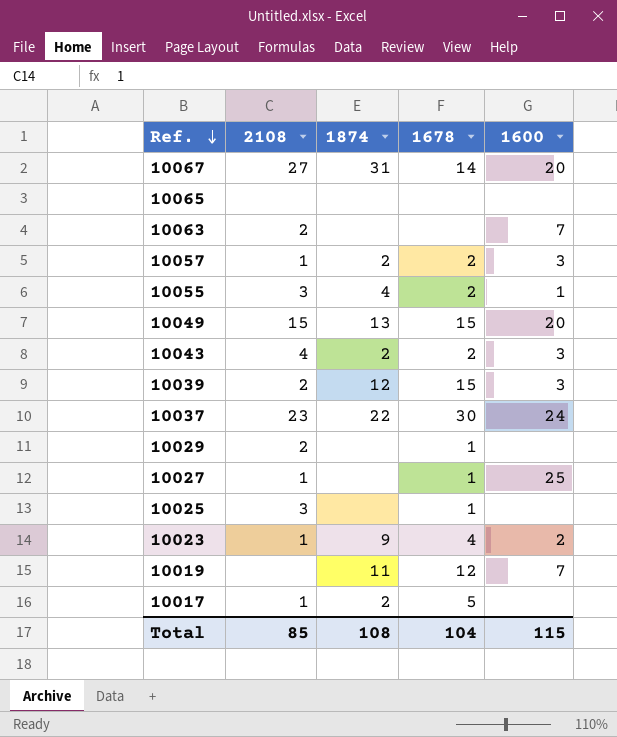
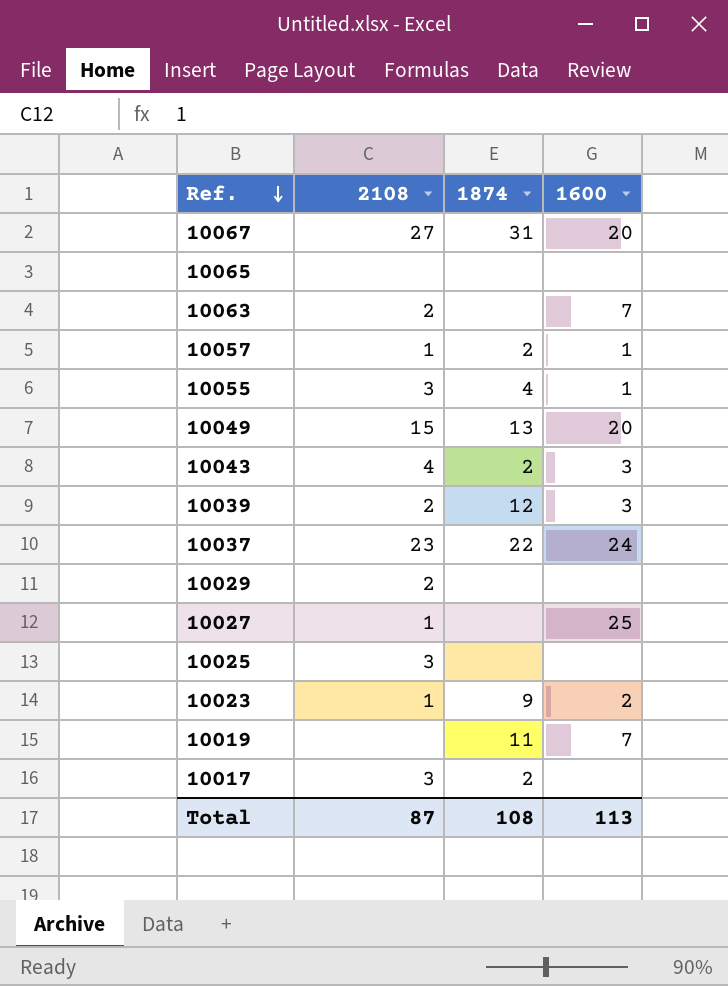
column 1678 | position: 4 -> none
10057 | 1600: 3 -> 1
10017 | 2108: 1 -> 3
Total | 2108: 85 -> 87
Total | 1600: 115 -> 113

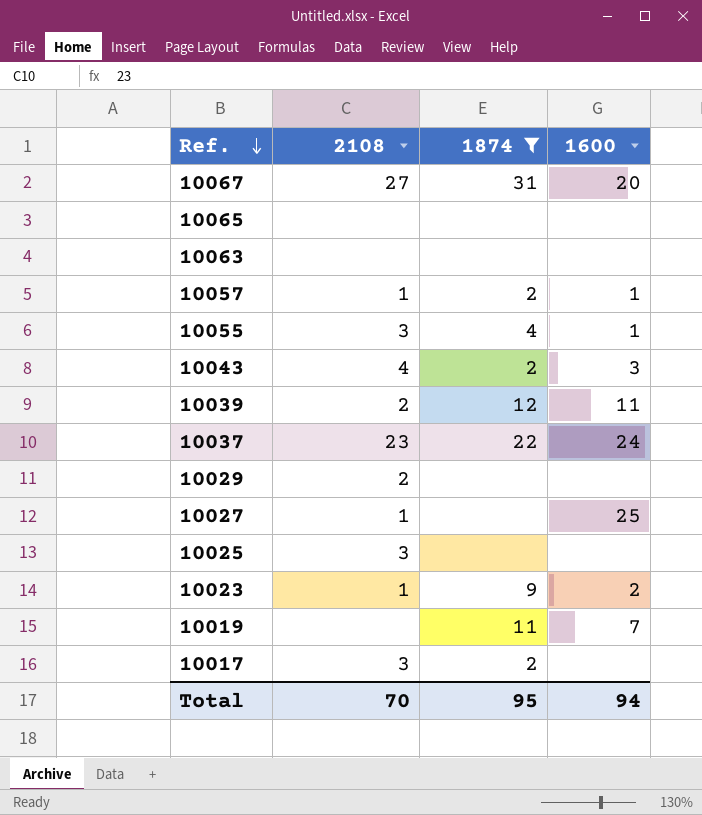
filter: none -> 1874 != 13
10063 | 2108: 2 -> none
10063 | 1600: 7 -> none
10039 | 1600: 3 -> 11
Total | 2108: 87 -> 70
Total | 1874: 108 -> 95
Total | 1600: 113 -> 94

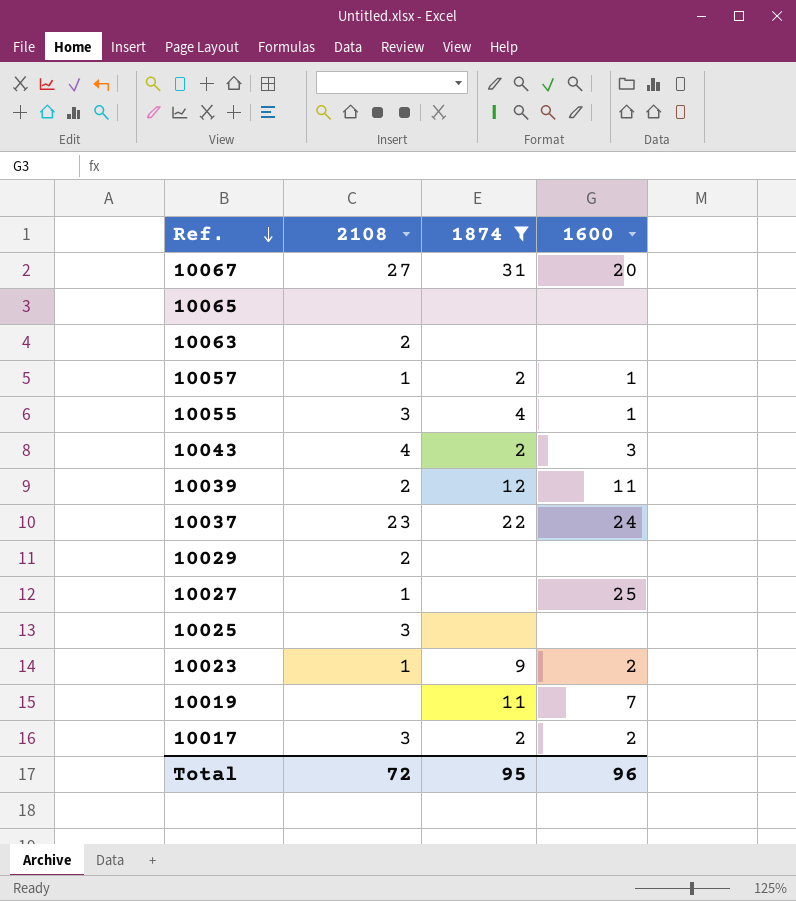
10063 | 2108: none -> 2
10017 | 1600: none -> 2
Total | 2108: 70 -> 72
Total | 1600: 94 -> 96

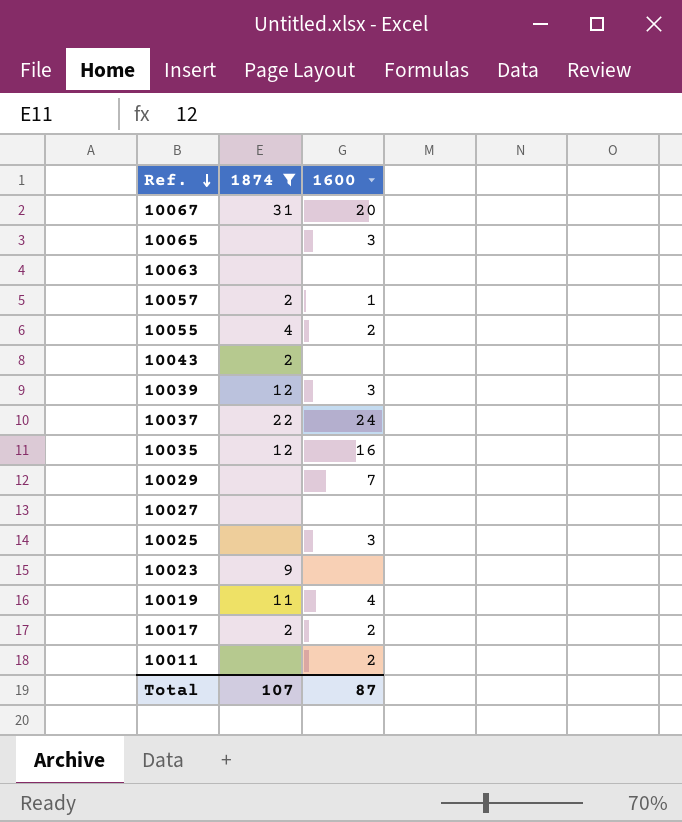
column 2108 | position: 2 -> none
10065 | 1600: none -> 3
10055 | 1600: 1 -> 2
10043 | 1600: 3 -> none
10039 | 1600: 11 -> 3
row 10035: none -> 12 | 16
10029 | 1600: none -> 7
10027 | 1600: 25 -> none
10025 | 1600: none -> 3
10023 | 1600: 2 -> none
10019 | 1600: 7 -> 4
row 10011: none -> none | 2
Total | 1874: 95 -> 107
Total | 1600: 96 -> 87

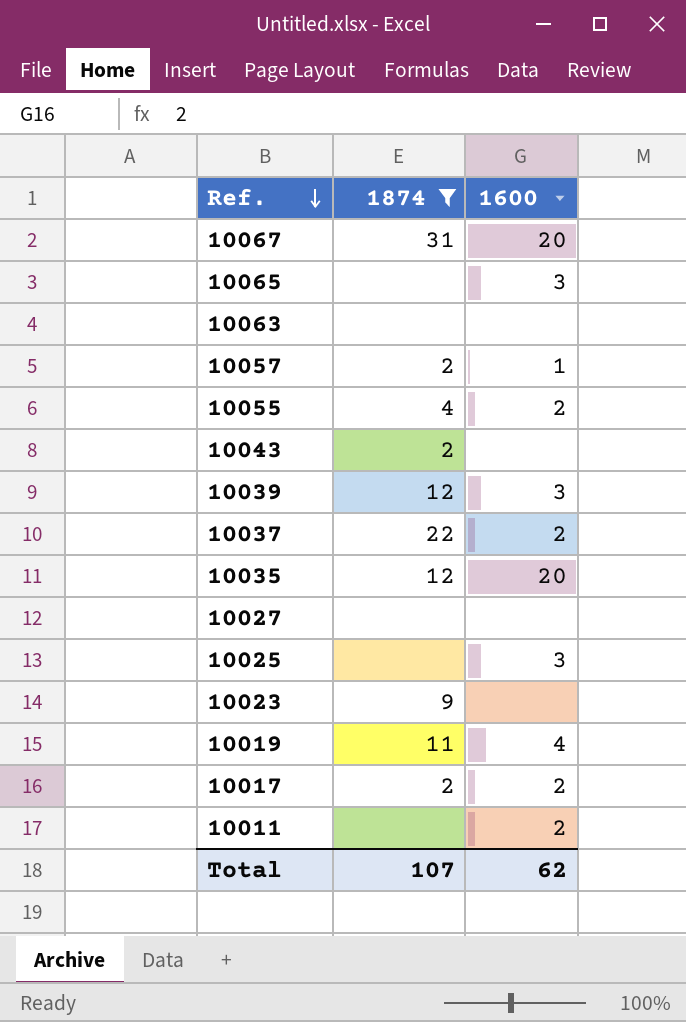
row 10029: none | 7 -> none
10037 | 1600: 24 -> 2
10035 | 1600: 16 -> 20
Total | 1600: 87 -> 62

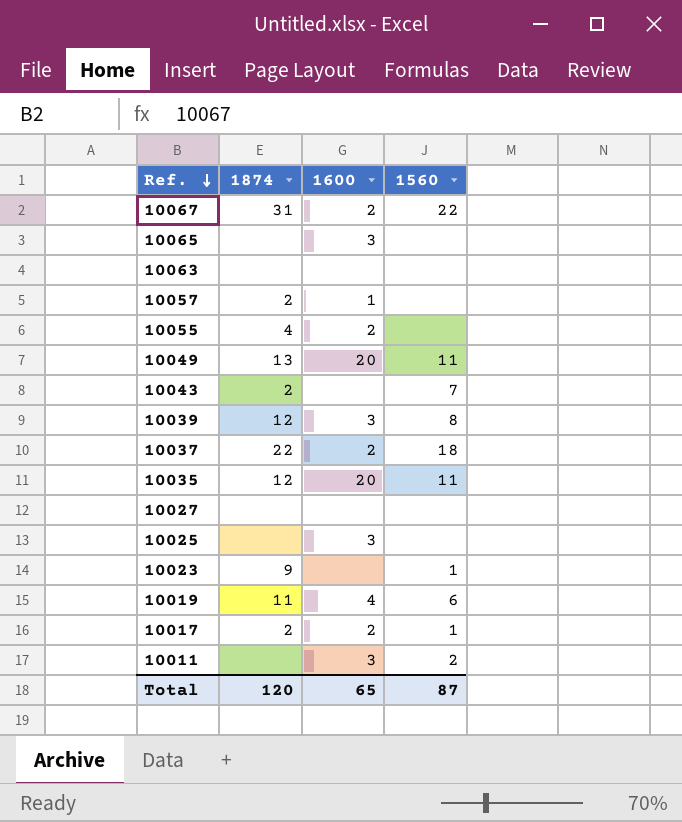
filter: 1874 != 13 -> none
column 1560 | position: none -> 4
10067 | 1600: 20 -> 2
10011 | 1600: 2 -> 3
Total | 1874: 107 -> 120
Total | 1600: 62 -> 65

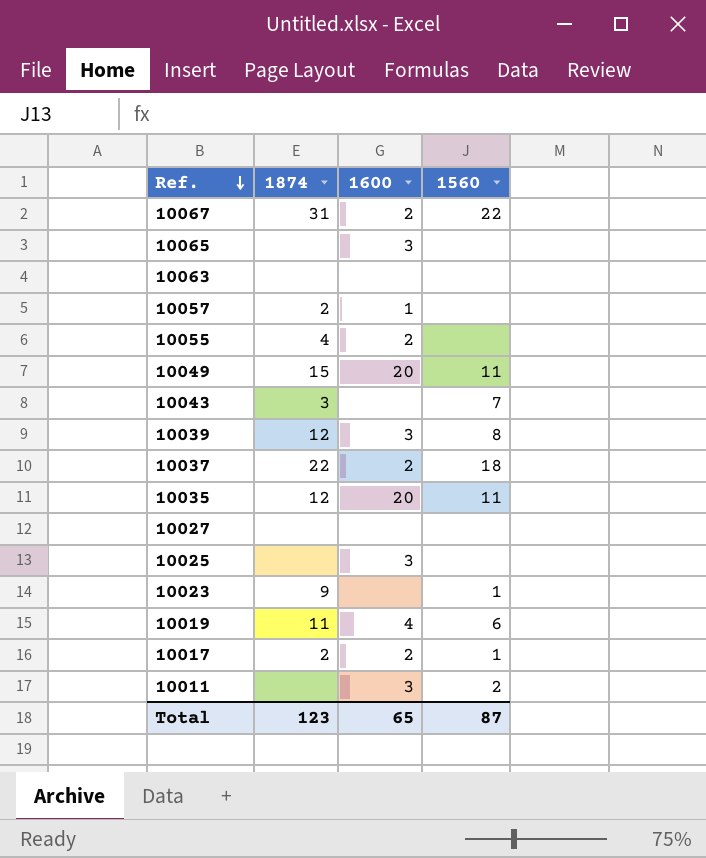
10049 | 1874: 13 -> 15
10043 | 1874: 2 -> 3
Total | 1874: 120 -> 123

